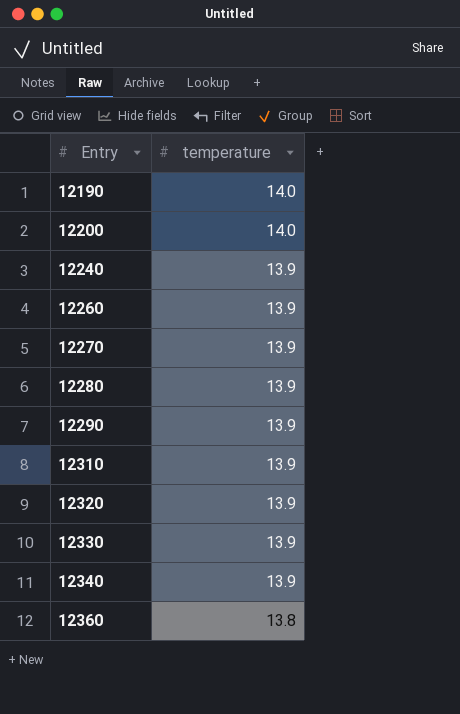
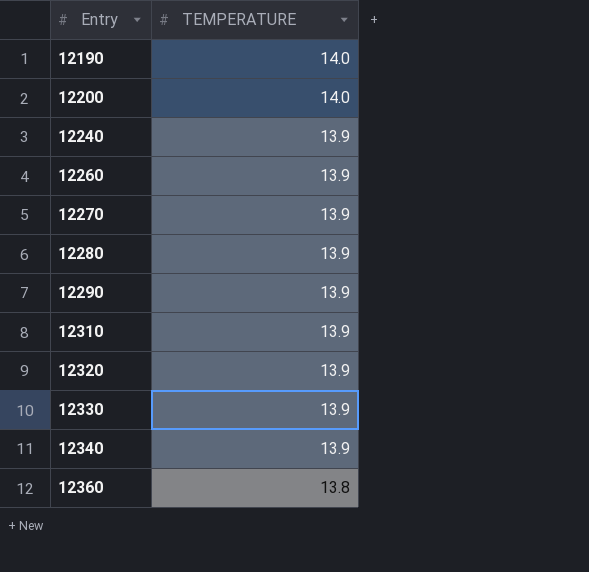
column name: temperature -> TEMPERATURE

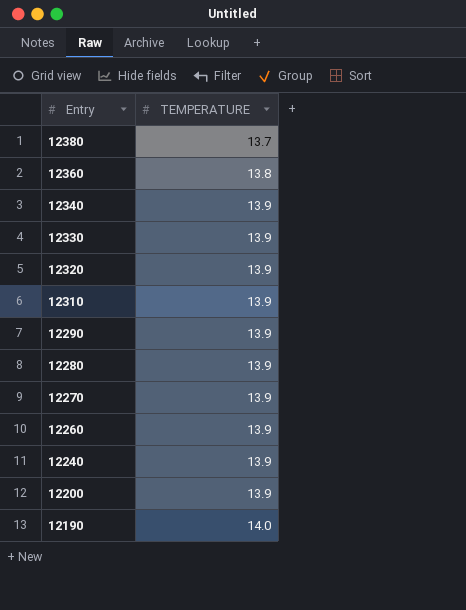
row order: Entry ascending -> Entry descending
row 12380: none -> 13.7
12200 | TEMPERATURE: 14.0 -> 13.9

